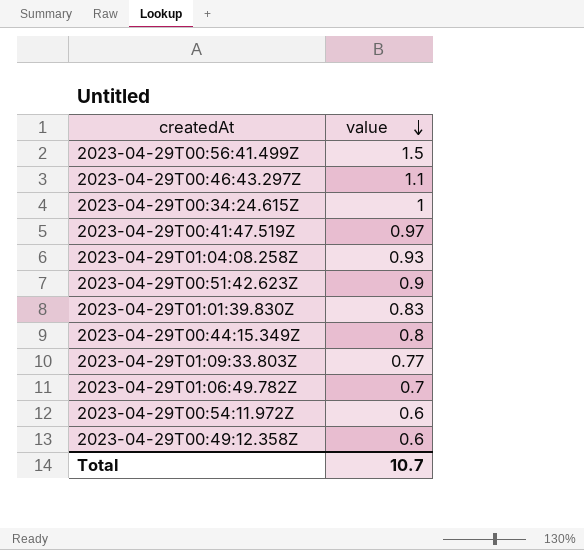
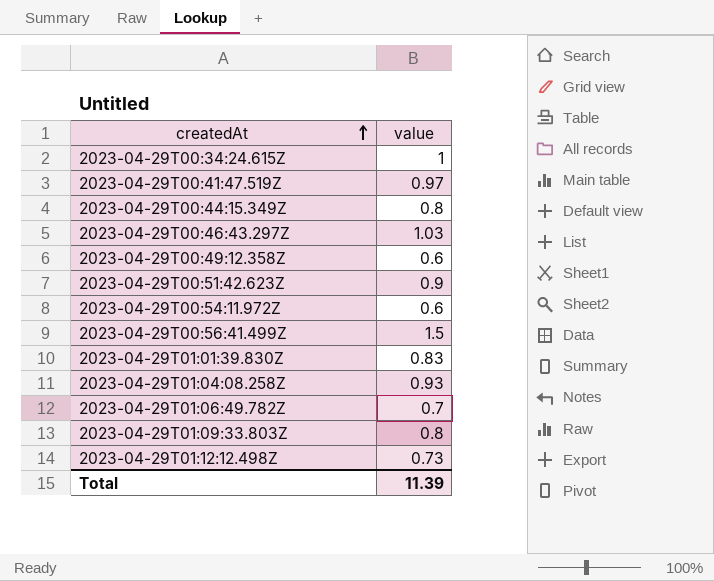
row order: value descending -> createdAt ascending
2023-04-29T00:46:43.297Z | value: 1.1 -> 1.03
2023-04-29T01:09:33.803Z | value: 0.77 -> 0.8
row 2023-04-29T01:12:12.498Z: none -> 0.73
Total | value: 10.7 -> 11.39

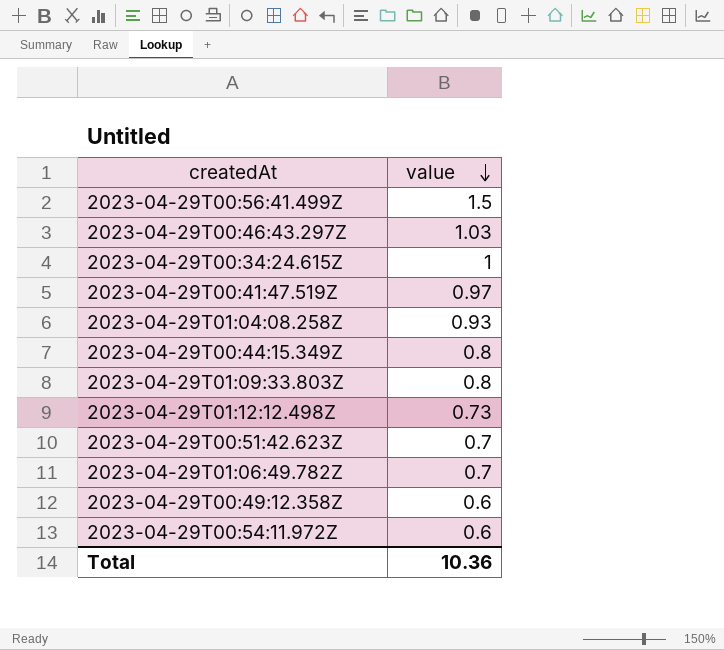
row order: createdAt ascending -> value descending
row 2023-04-29T01:01:39.830Z: 0.83 -> none
2023-04-29T00:51:42.623Z | value: 0.9 -> 0.7
Total | value: 11.39 -> 10.36

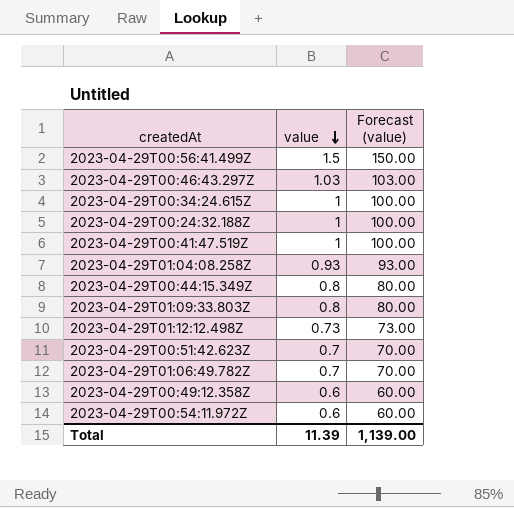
column Forecast (value) | formula: none -> [value] * 100
row 2023-04-29T00:24:32.188Z: none -> 1 | 100.00
2023-04-29T00:41:47.519Z | value: 0.97 -> 1
Total | value: 10.36 -> 11.39

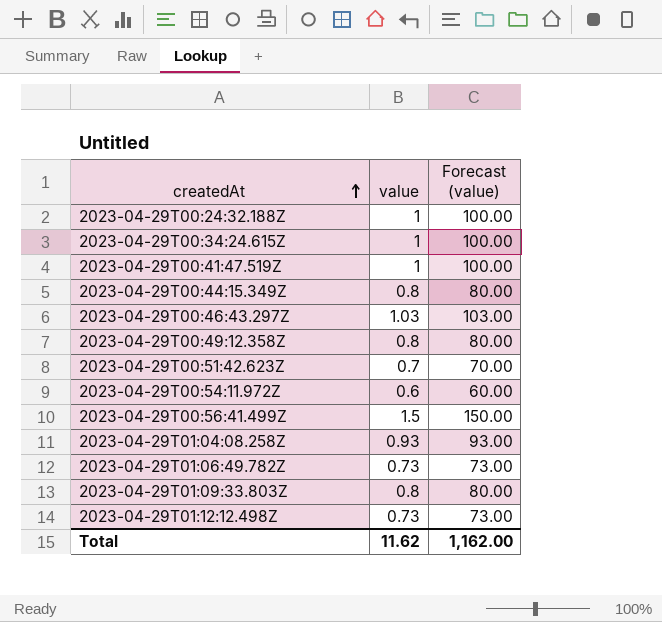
row order: value descending -> createdAt ascending
2023-04-29T00:49:12.358Z | value: 0.6 -> 0.8
2023-04-29T00:49:12.358Z | Forecast (value): 60.00 -> 80.00
2023-04-29T01:06:49.782Z | value: 0.7 -> 0.73
2023-04-29T01:06:49.782Z | Forecast (value): 70.00 -> 73.00
Total | value: 11.39 -> 11.62
Total | Forecast (value): 1,139.00 -> 1,162.00

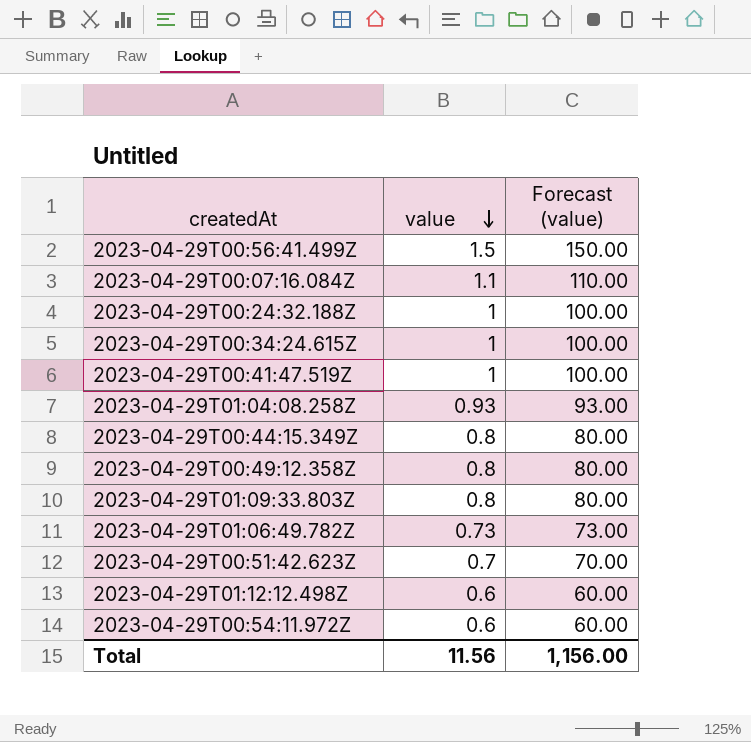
row order: createdAt ascending -> value descending
row 2023-04-29T00:46:43.297Z: 1.03 | 103.00 -> none
row 2023-04-29T00:07:16.084Z: none -> 1.1 | 110.00
2023-04-29T01:12:12.498Z | value: 0.73 -> 0.6
2023-04-29T01:12:12.498Z | Forecast (value): 73.00 -> 60.00
Total | value: 11.62 -> 11.56
Total | Forecast (value): 1,162.00 -> 1,156.00

